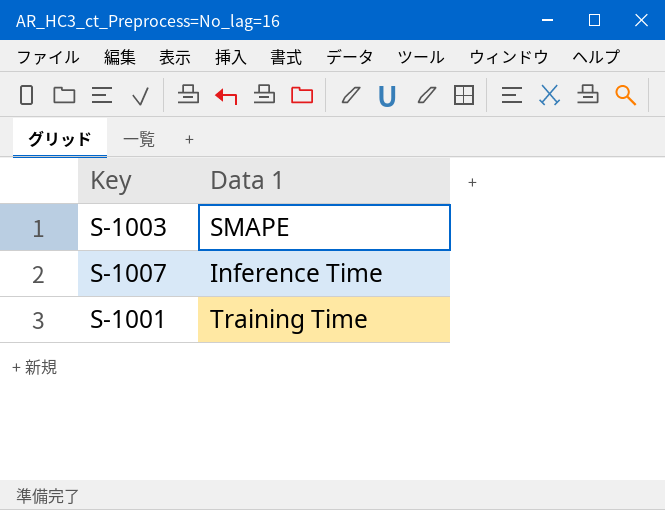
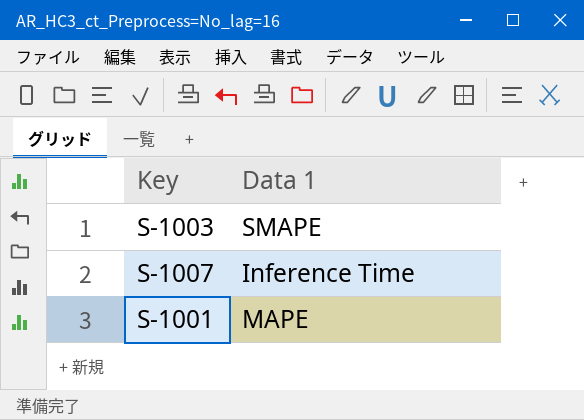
S-1001 | Data 1: Training Time -> MAPE

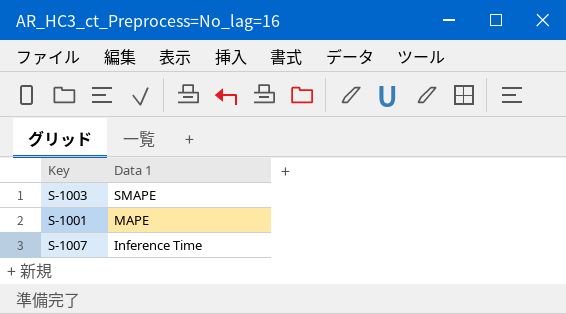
row order: none -> Data 1 descending

